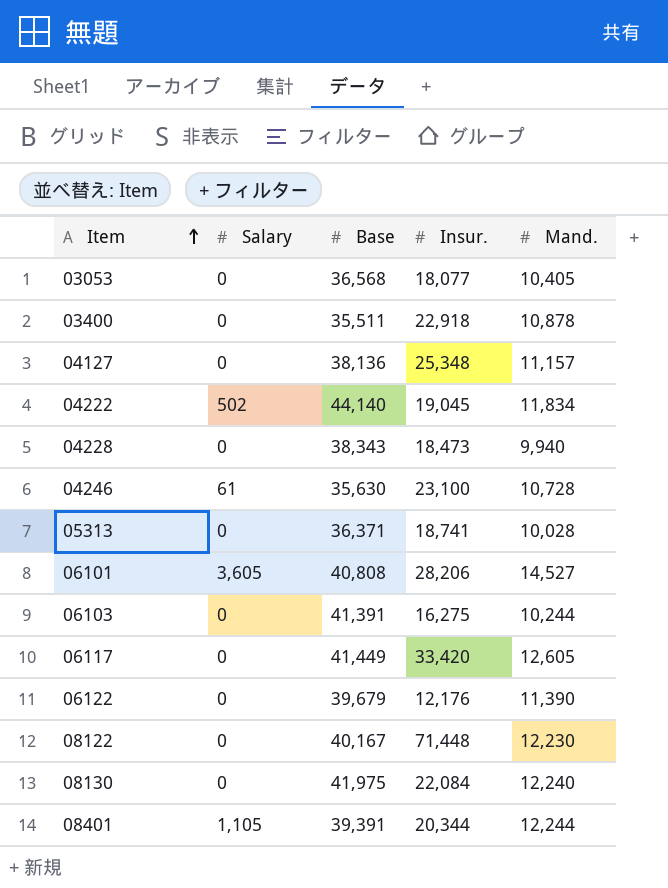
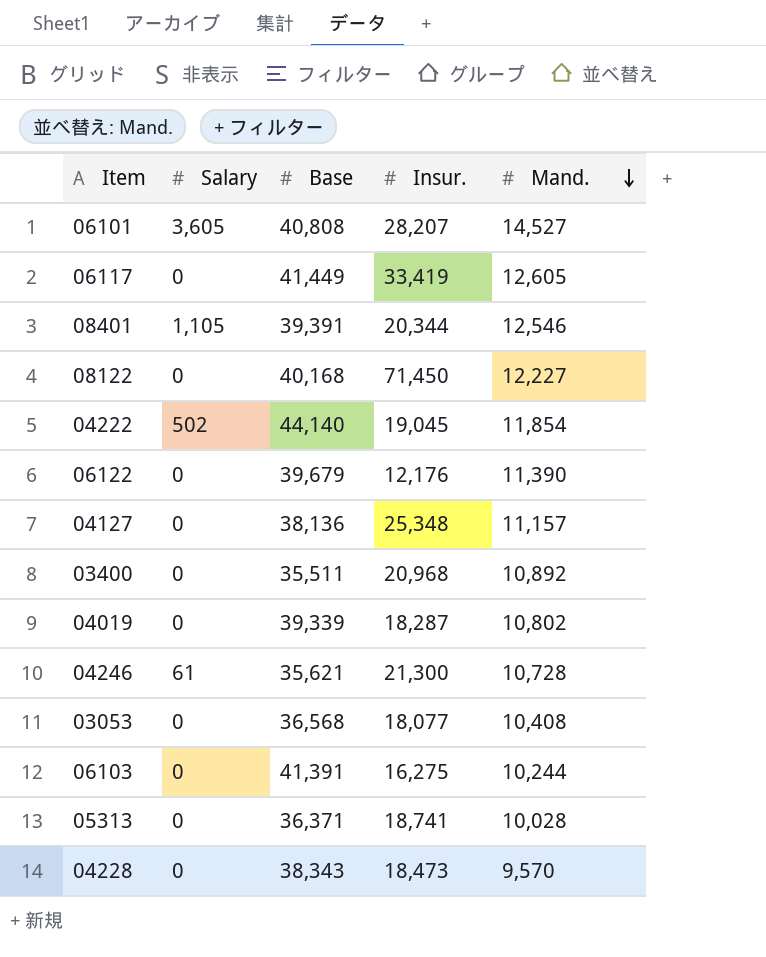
row order: Item ascending -> Mand. descending
row 08130: 0 | 41,975 | 22,084 | 12,240 -> none
06101 | Insur.: 28,206 -> 28,207
06117 | Insur.: 33,420 -> 33,419
08401 | Mand.: 12,244 -> 12,546
08122 | Base: 40,167 -> 40,168
08122 | Insur.: 71,448 -> 71,450
08122 | Mand.: 12,230 -> 12,227
04222 | Mand.: 11,834 -> 11,854
03400 | Insur.: 22,918 -> 20,968
03400 | Mand.: 10,878 -> 10,892
row 04019: none -> 0 | 39,339 | 18,287 | 10,802
04246 | Base: 35,630 -> 35,621
04246 | Insur.: 23,100 -> 21,300
03053 | Mand.: 10,405 -> 10,408
04228 | Mand.: 9,940 -> 9,570

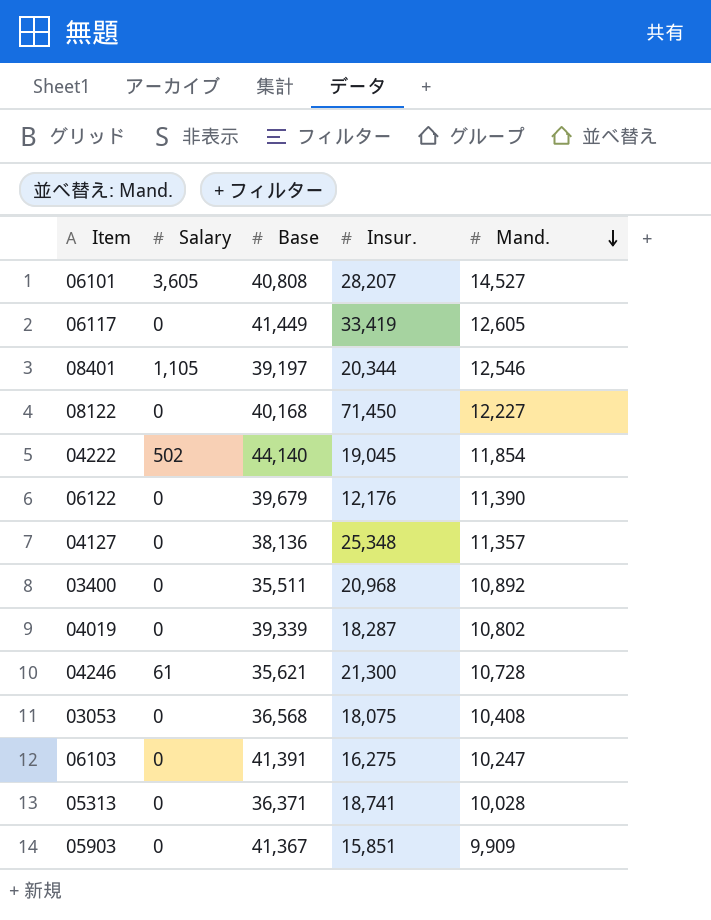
row 04228: 0 | 38,343 | 18,473 | 9,570 -> none
08401 | Base: 39,391 -> 39,197
04127 | Mand.: 11,157 -> 11,357
03053 | Insur.: 18,077 -> 18,075
06103 | Mand.: 10,244 -> 10,247
row 05903: none -> 0 | 41,367 | 15,851 | 9,909

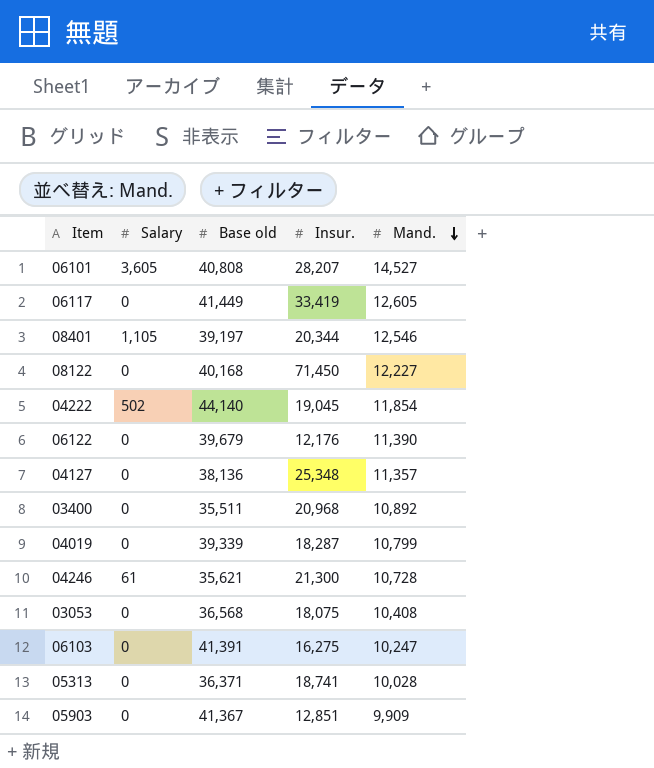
column name: Base -> Base old
04019 | Mand.: 10,802 -> 10,799
05903 | Insur.: 15,851 -> 12,851

